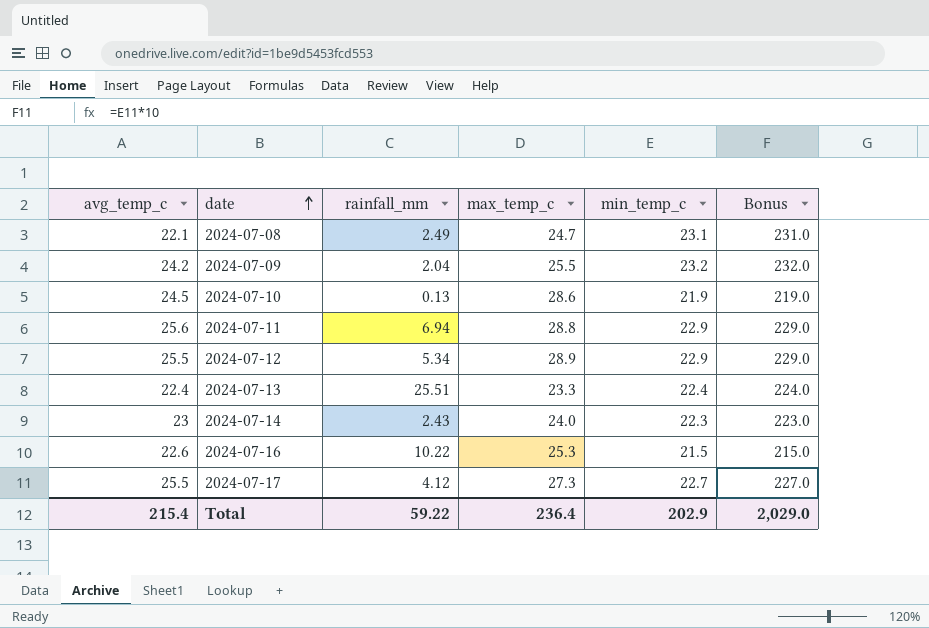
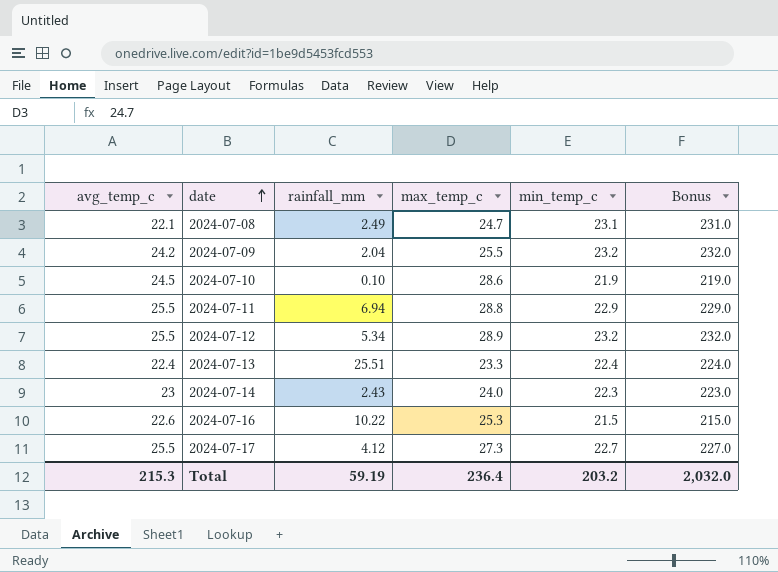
2024-07-10 | rainfall_mm: 0.13 -> 0.10
2024-07-11 | avg_temp_c: 25.6 -> 25.5
2024-07-12 | min_temp_c: 22.9 -> 23.2
2024-07-12 | Bonus: 229.0 -> 232.0
Total | avg_temp_c: 215.4 -> 215.3
Total | rainfall_mm: 59.22 -> 59.19
Total | min_temp_c: 202.9 -> 203.2
Total | Bonus: 2,029.0 -> 2,032.0

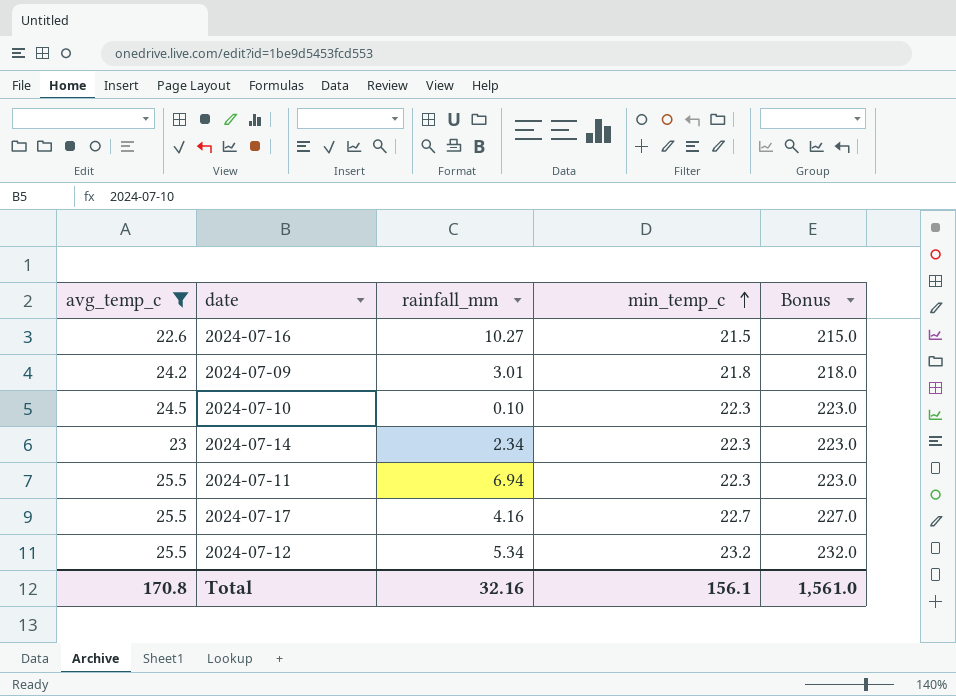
filter: none -> avg_temp_c >= 22.6
row order: date ascending -> min_temp_c ascending
column max_temp_c | position: 4 -> none
2024-07-16 | rainfall_mm: 10.22 -> 10.27
2024-07-09 | rainfall_mm: 2.04 -> 3.01
2024-07-09 | min_temp_c: 23.2 -> 21.8
2024-07-09 | Bonus: 232.0 -> 218.0
2024-07-10 | min_temp_c: 21.9 -> 22.3
2024-07-10 | Bonus: 219.0 -> 223.0
2024-07-14 | rainfall_mm: 2.43 -> 2.34
2024-07-11 | min_temp_c: 22.9 -> 22.3
2024-07-11 | Bonus: 229.0 -> 223.0
2024-07-17 | rainfall_mm: 4.12 -> 4.16
Total | avg_temp_c: 215.3 -> 170.8
Total | rainfall_mm: 59.19 -> 32.16
Total | min_temp_c: 203.2 -> 156.1
Total | Bonus: 2,032.0 -> 1,561.0

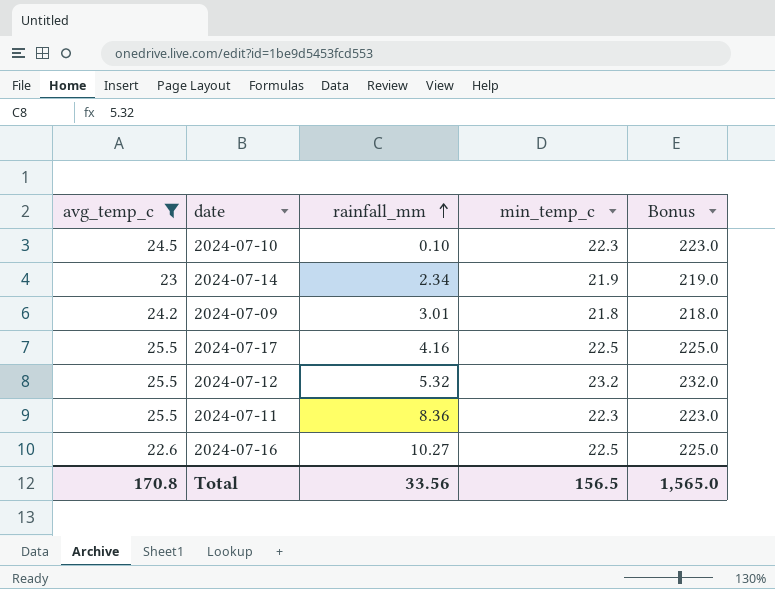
row order: min_temp_c ascending -> rainfall_mm ascending
2024-07-14 | min_temp_c: 22.3 -> 21.9
2024-07-14 | Bonus: 223.0 -> 219.0
2024-07-17 | min_temp_c: 22.7 -> 22.5
2024-07-17 | Bonus: 227.0 -> 225.0
2024-07-12 | rainfall_mm: 5.34 -> 5.32
2024-07-11 | rainfall_mm: 6.94 -> 8.36
2024-07-16 | min_temp_c: 21.5 -> 22.5
2024-07-16 | Bonus: 215.0 -> 225.0
Total | rainfall_mm: 32.16 -> 33.56
Total | min_temp_c: 156.1 -> 156.5
Total | Bonus: 1,561.0 -> 1,565.0

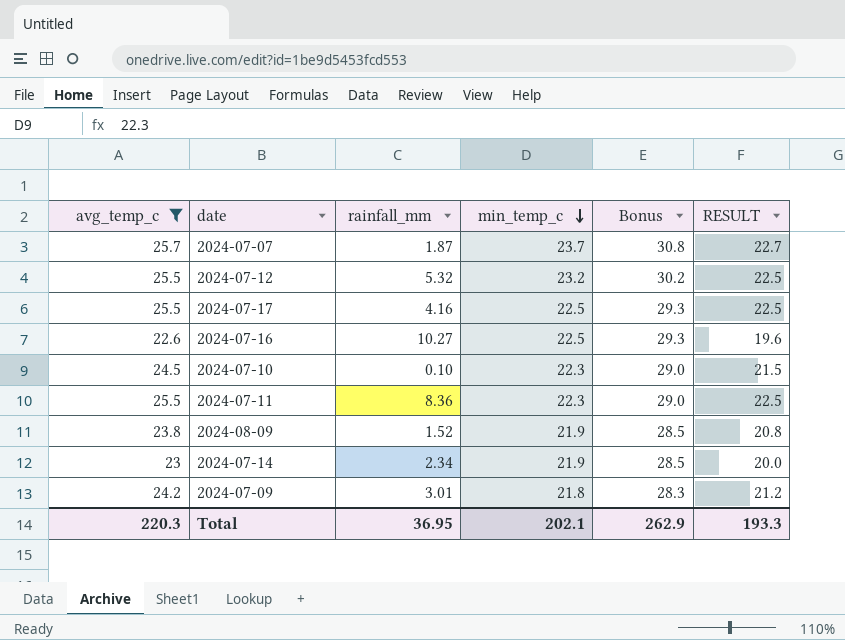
row order: rainfall_mm ascending -> min_temp_c descending
column Bonus | formula: [min_temp_c] * 10 -> [min_temp_c] * 1.3
column RESULT | formula: none -> [avg_temp_c] - 3
row 2024-07-07: none -> 25.7 | 1.87 | 23.7 | 30.8 | 22.7
row 2024-08-09: none -> 23.8 | 1.52 | 21.9 | 28.5 | 20.8
Total | avg_temp_c: 170.8 -> 220.3
Total | rainfall_mm: 33.56 -> 36.95
Total | min_temp_c: 156.5 -> 202.1
Total | Bonus: 1,565.0 -> 262.9

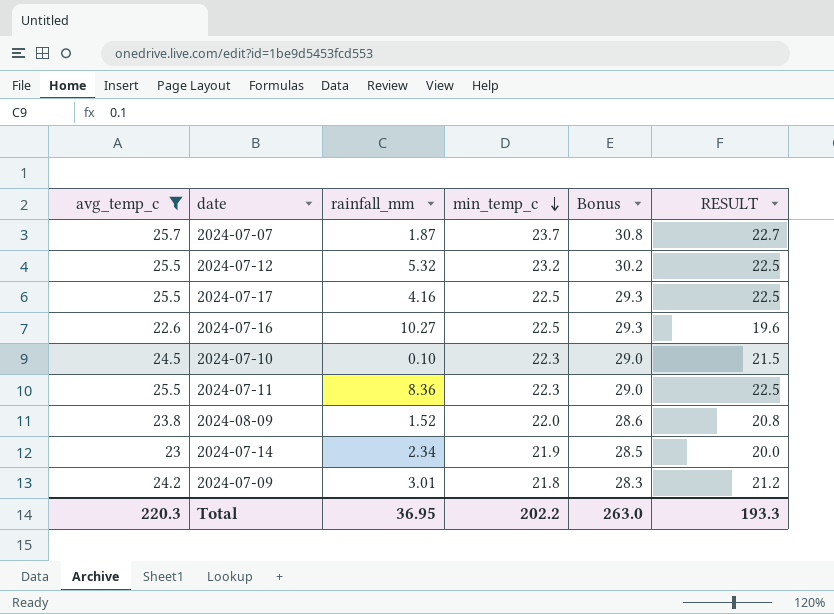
2024-08-09 | min_temp_c: 21.9 -> 22.0
2024-08-09 | Bonus: 28.5 -> 28.6
Total | min_temp_c: 202.1 -> 202.2
Total | Bonus: 262.9 -> 263.0

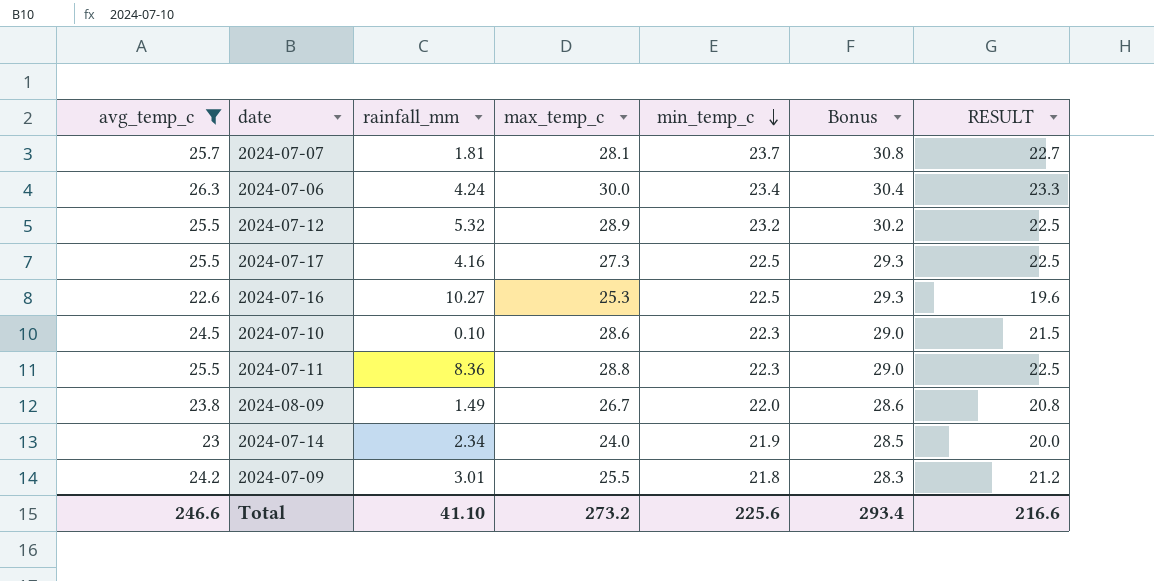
column max_temp_c | position: none -> 4
2024-07-07 | rainfall_mm: 1.87 -> 1.81
row 2024-07-06: none -> 26.3 | 4.24 | 30.0 | 23.4 | 30.4 | 23.3
2024-08-09 | rainfall_mm: 1.52 -> 1.49
Total | avg_temp_c: 220.3 -> 246.6
Total | rainfall_mm: 36.95 -> 41.10
Total | min_temp_c: 202.2 -> 225.6
Total | Bonus: 263.0 -> 293.4
Total | RESULT: 193.3 -> 216.6

